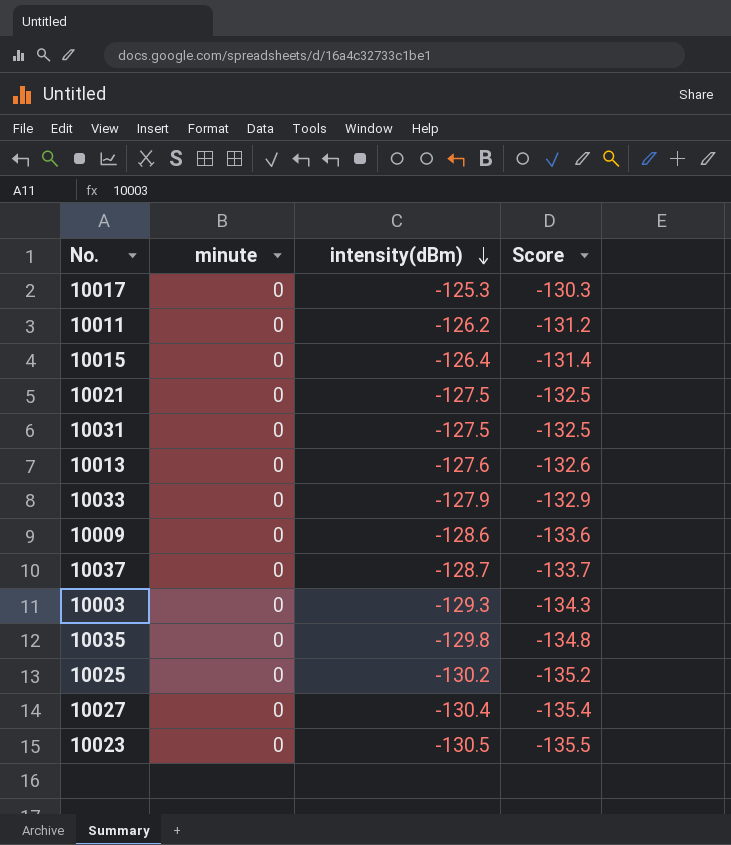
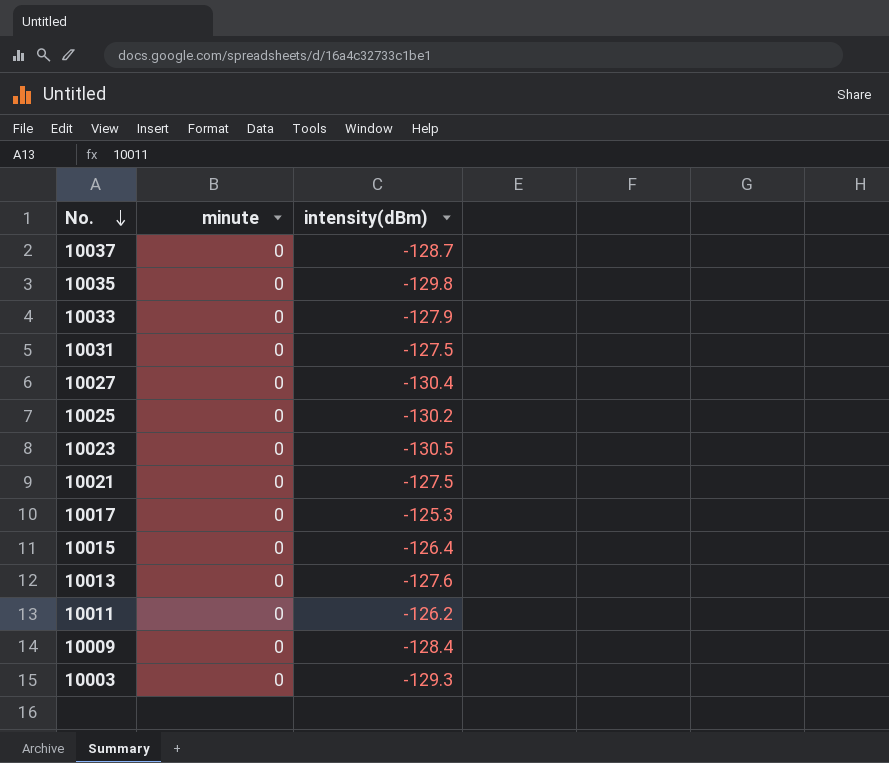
row order: intensity(dBm) descending -> No. descending
column Score | formula: [intensity(dBm)] - 5 -> none
10009 | intensity(dBm): -128.6 -> -128.4

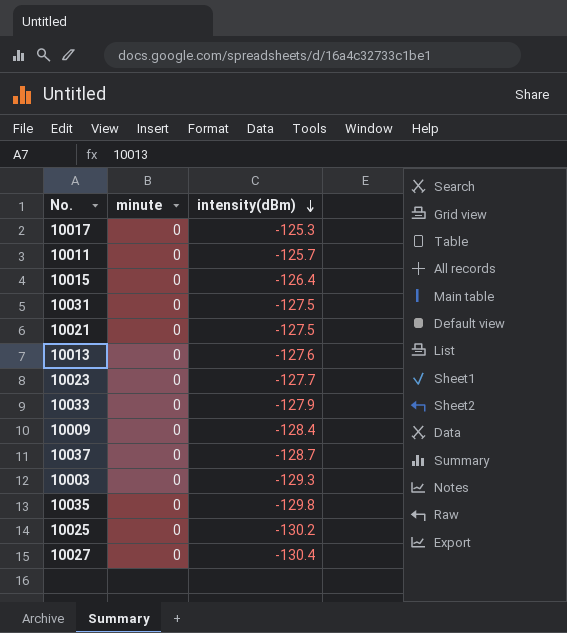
row order: No. descending -> intensity(dBm) descending
10011 | intensity(dBm): -126.2 -> -125.7
10023 | intensity(dBm): -130.5 -> -127.7

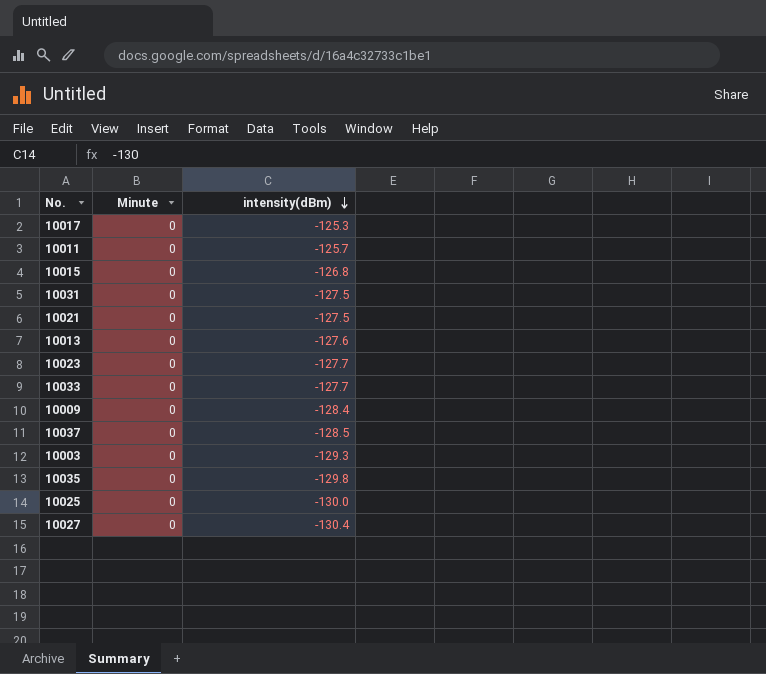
column name: minute -> Minute
10015 | intensity(dBm): -126.4 -> -126.8
10033 | intensity(dBm): -127.9 -> -127.7
10037 | intensity(dBm): -128.7 -> -128.5
10025 | intensity(dBm): -130.2 -> -130.0

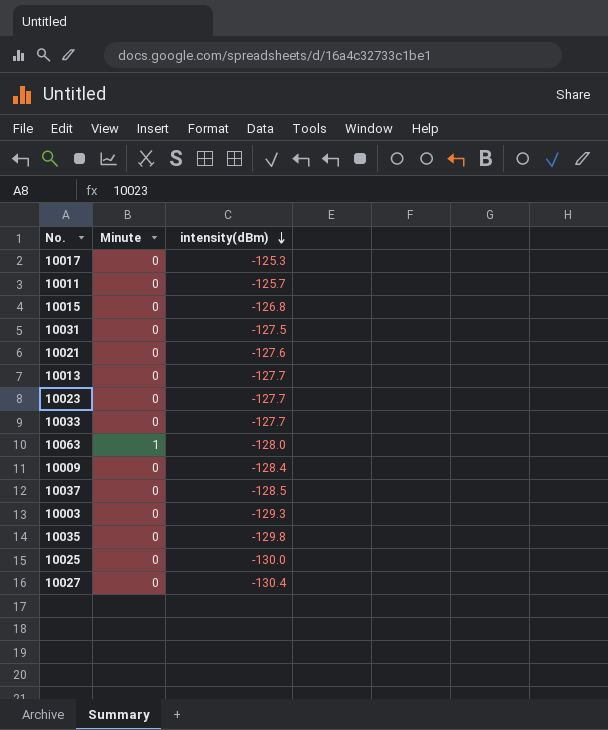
10021 | intensity(dBm): -127.5 -> -127.6
10013 | intensity(dBm): -127.6 -> -127.7
row 10063: none -> 1 | -128.0

